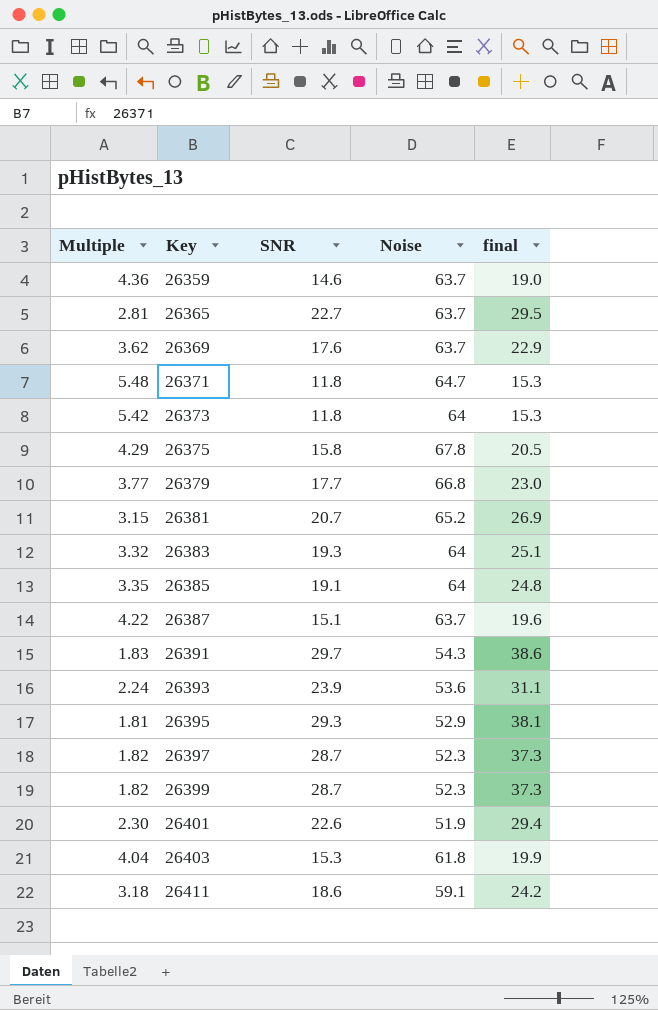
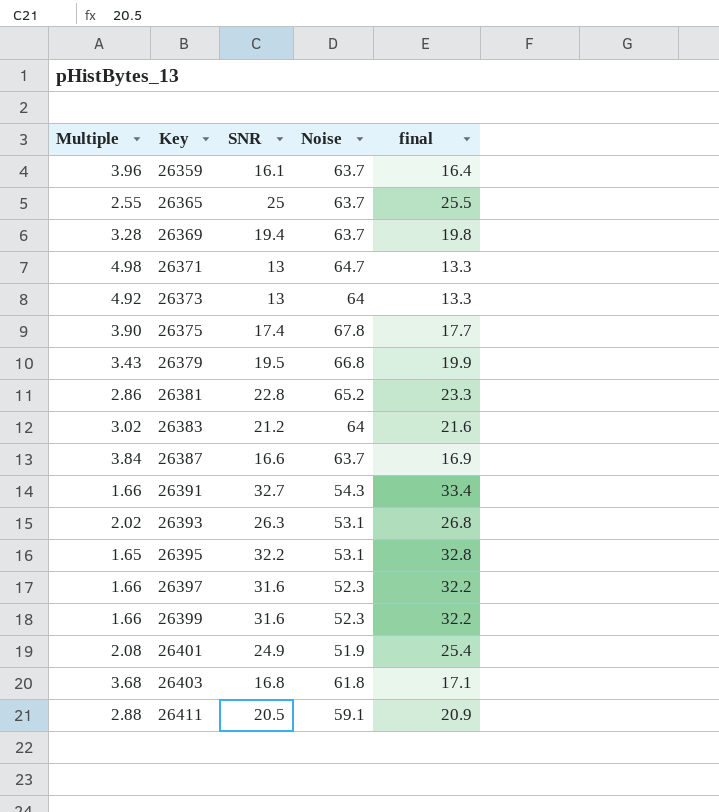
column final | formula: [SNR] * 1.3 -> [SNR] * 1.02
row 26385: 3.35 | 19.1 | 64 | 24.8 -> none
26359 | Multiple: 4.36 -> 3.96
26359 | SNR: 14.6 -> 16.1
26365 | Multiple: 2.81 -> 2.55
26365 | SNR: 22.7 -> 25
26369 | Multiple: 3.62 -> 3.28
26369 | SNR: 17.6 -> 19.4
26371 | Multiple: 5.48 -> 4.98
26371 | SNR: 11.8 -> 13
26373 | Multiple: 5.42 -> 4.92
26373 | SNR: 11.8 -> 13
26375 | Multiple: 4.29 -> 3.90
26375 | SNR: 15.8 -> 17.4
26379 | Multiple: 3.77 -> 3.43
26379 | SNR: 17.7 -> 19.5
26381 | Multiple: 3.15 -> 2.86
26381 | SNR: 20.7 -> 22.8
26383 | Multiple: 3.32 -> 3.02
26383 | SNR: 19.3 -> 21.2
26387 | Multiple: 4.22 -> 3.84
26387 | SNR: 15.1 -> 16.6
26391 | Multiple: 1.83 -> 1.66
26391 | SNR: 29.7 -> 32.7
26393 | Multiple: 2.24 -> 2.02
26393 | SNR: 23.9 -> 26.3
26393 | Noise: 53.6 -> 53.1
26395 | Multiple: 1.81 -> 1.65
26395 | SNR: 29.3 -> 32.2
26395 | Noise: 52.9 -> 53.1
26397 | Multiple: 1.82 -> 1.66
26397 | SNR: 28.7 -> 31.6
26399 | Multiple: 1.82 -> 1.66
26399 | SNR: 28.7 -> 31.6
26401 | Multiple: 2.30 -> 2.08
26401 | SNR: 22.6 -> 24.9
26403 | Multiple: 4.04 -> 3.68
26403 | SNR: 15.3 -> 16.8
26411 | Multiple: 3.18 -> 2.88
26411 | SNR: 18.6 -> 20.5

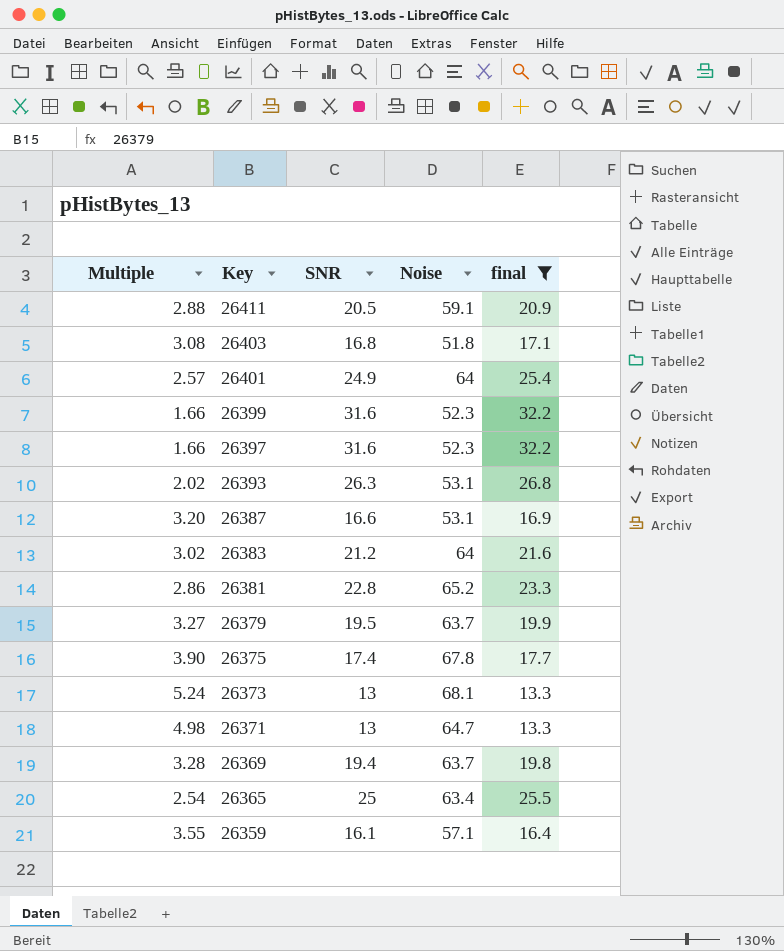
filter: none -> final <= 32.2
row order: Key ascending -> Key descending
26403 | Multiple: 3.68 -> 3.08
26403 | Noise: 61.8 -> 51.8
26401 | Multiple: 2.08 -> 2.57
26401 | Noise: 51.9 -> 64
26387 | Multiple: 3.84 -> 3.20
26387 | Noise: 63.7 -> 53.1
26379 | Multiple: 3.43 -> 3.27
26379 | Noise: 66.8 -> 63.7
26373 | Multiple: 4.92 -> 5.24
26373 | Noise: 64 -> 68.1
26365 | Multiple: 2.55 -> 2.54
26365 | Noise: 63.7 -> 63.4
26359 | Multiple: 3.96 -> 3.55
26359 | Noise: 63.7 -> 57.1

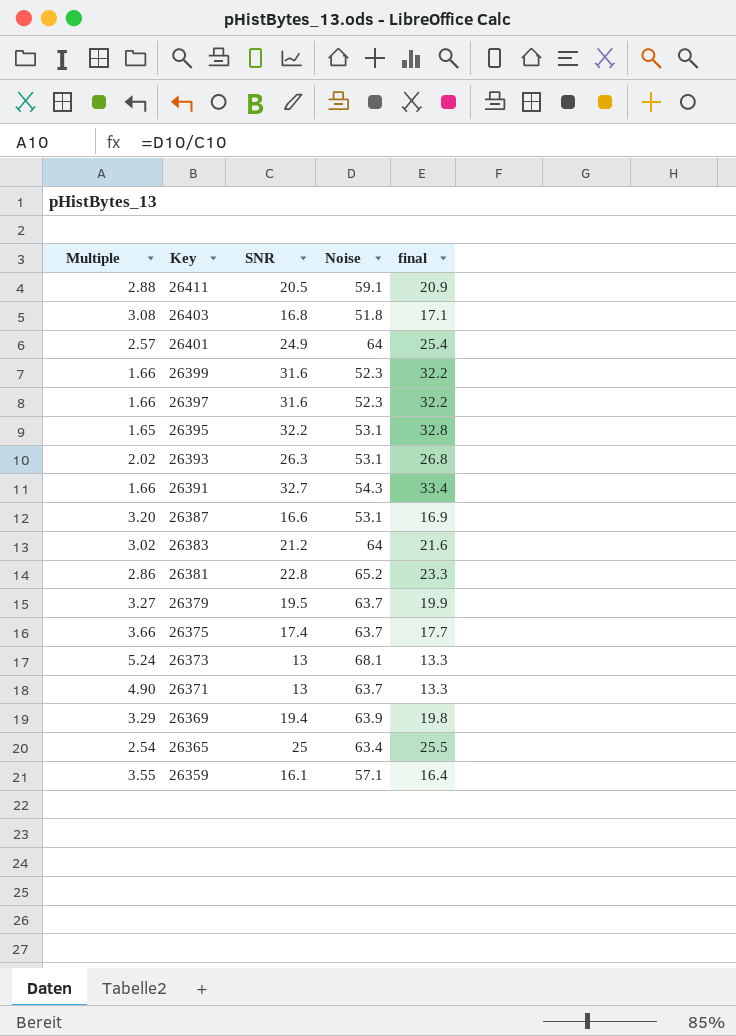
filter: final <= 32.2 -> none
26375 | Multiple: 3.90 -> 3.66
26375 | Noise: 67.8 -> 63.7
26371 | Multiple: 4.98 -> 4.90
26371 | Noise: 64.7 -> 63.7
26369 | Multiple: 3.28 -> 3.29
26369 | Noise: 63.7 -> 63.9

